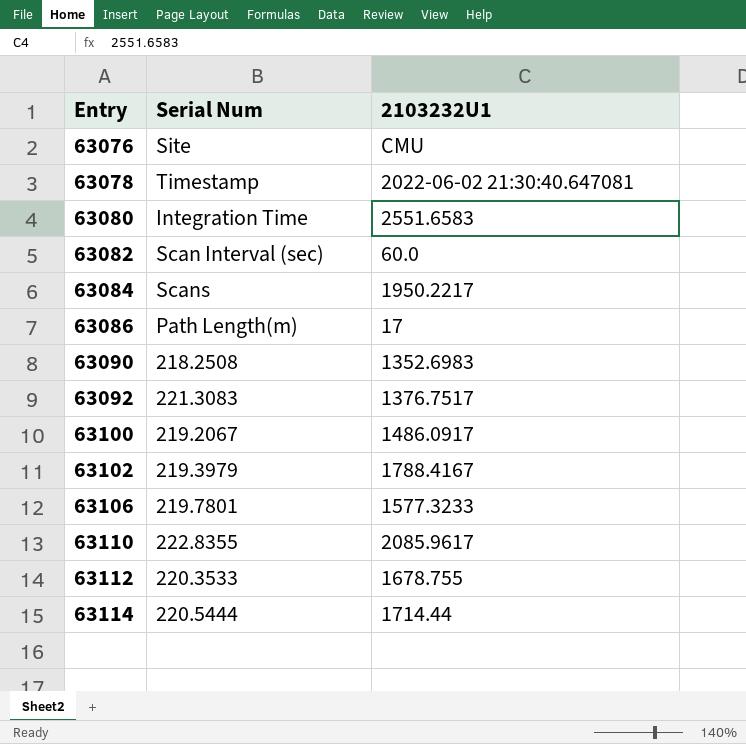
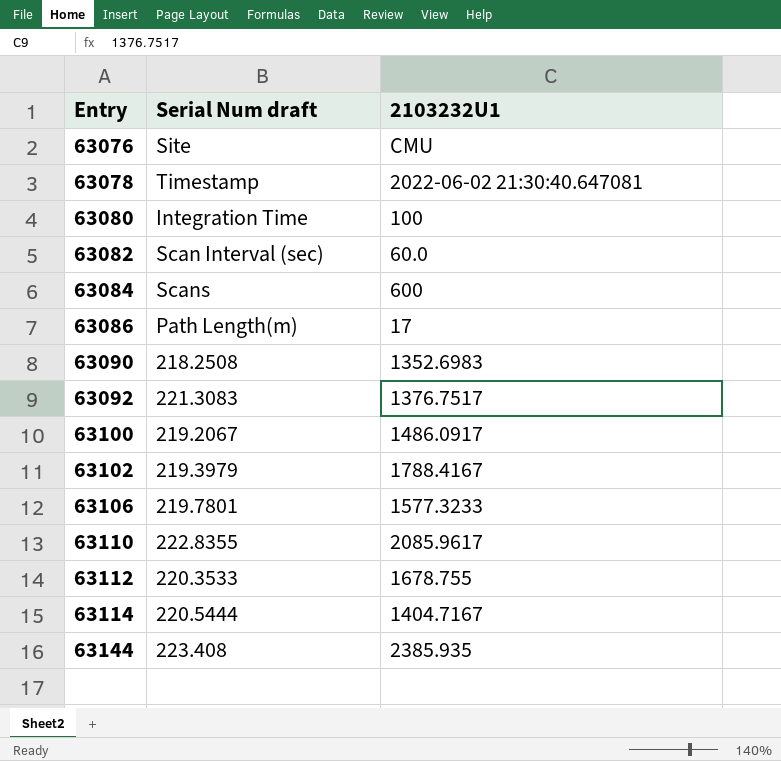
column name: Serial Num -> Serial Num draft
63080 | 2103232U1: 2551.6583 -> 100
63084 | 2103232U1: 1950.2217 -> 600
63114 | 2103232U1: 1714.44 -> 1404.7167
row 63144: none -> 223.408 | 2385.935

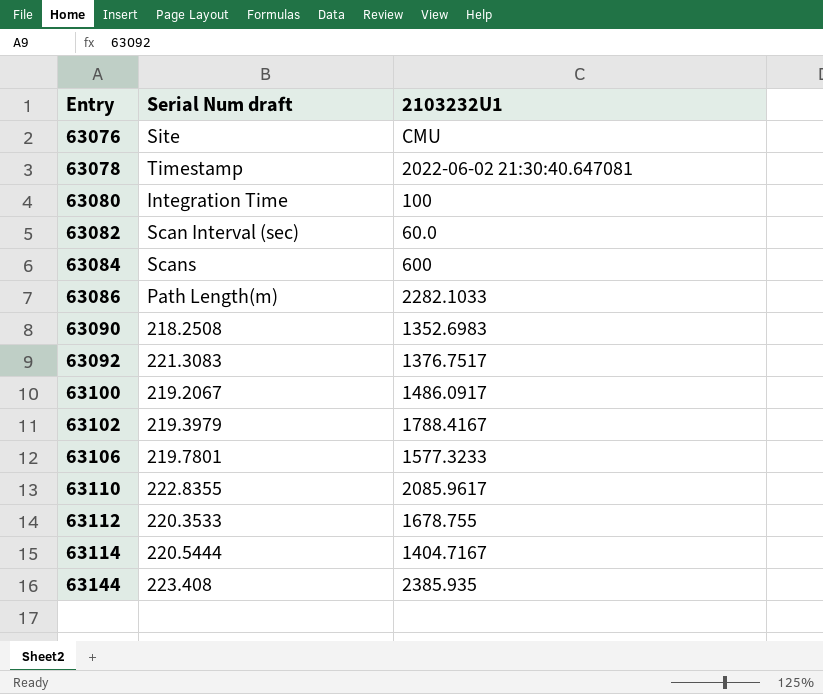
63086 | 2103232U1: 17 -> 2282.1033

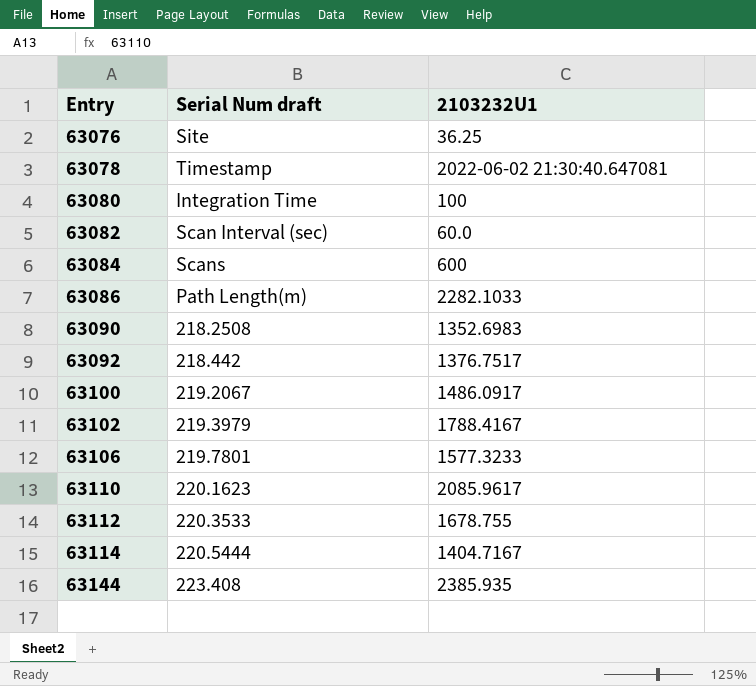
63076 | 2103232U1: CMU -> 36.25
63092 | Serial Num draft: 221.3083 -> 218.442
63110 | Serial Num draft: 222.8355 -> 220.1623

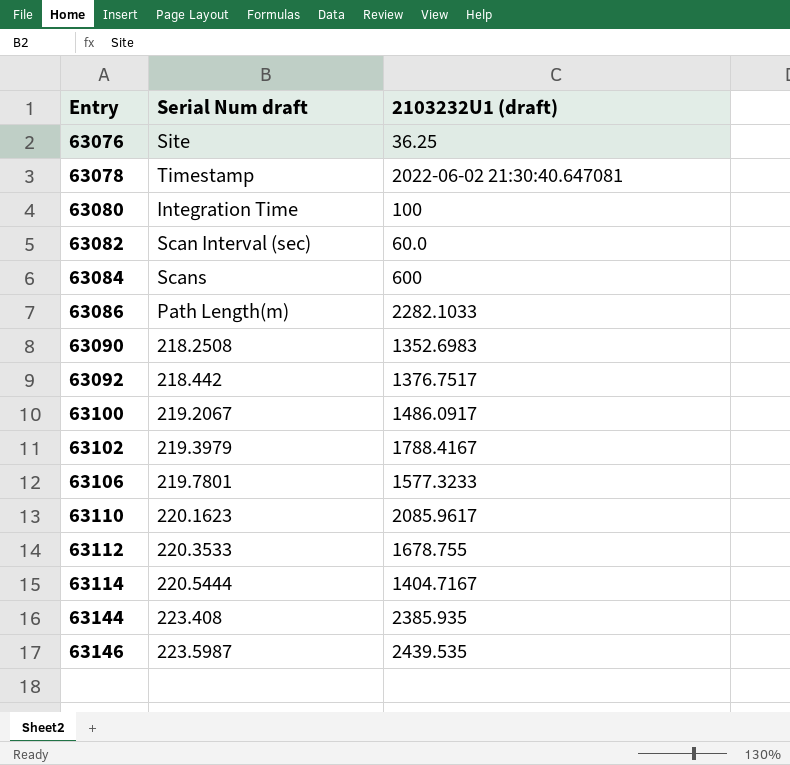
column name: 2103232U1 -> 2103232U1 (draft)
row 63146: none -> 223.5987 | 2439.535

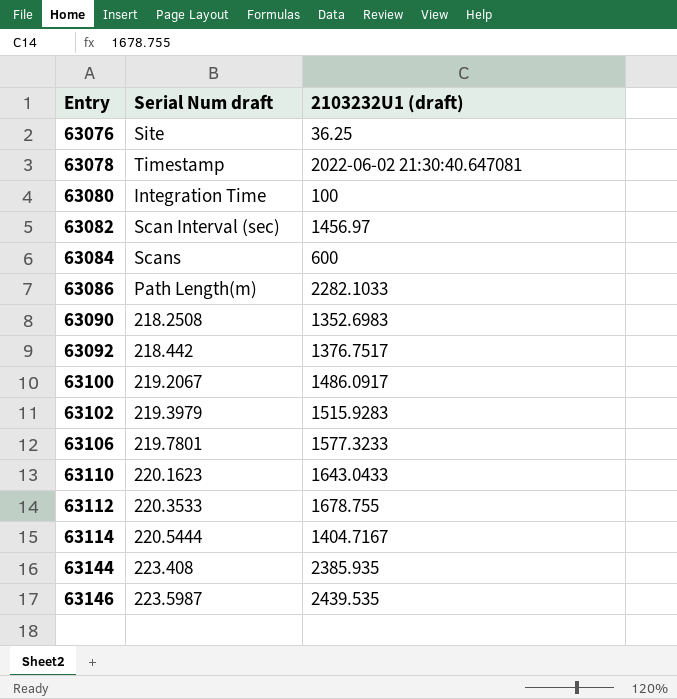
63082 | 2103232U1 (draft): 60.0 -> 1456.97
63102 | 2103232U1 (draft): 1788.4167 -> 1515.9283
63110 | 2103232U1 (draft): 2085.9617 -> 1643.0433

